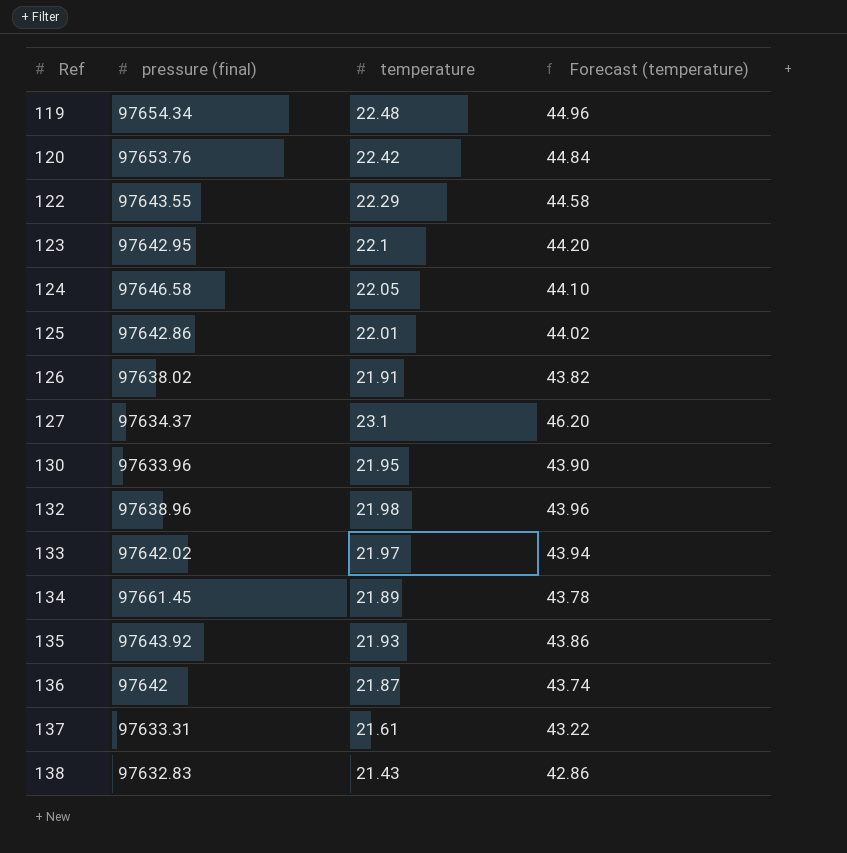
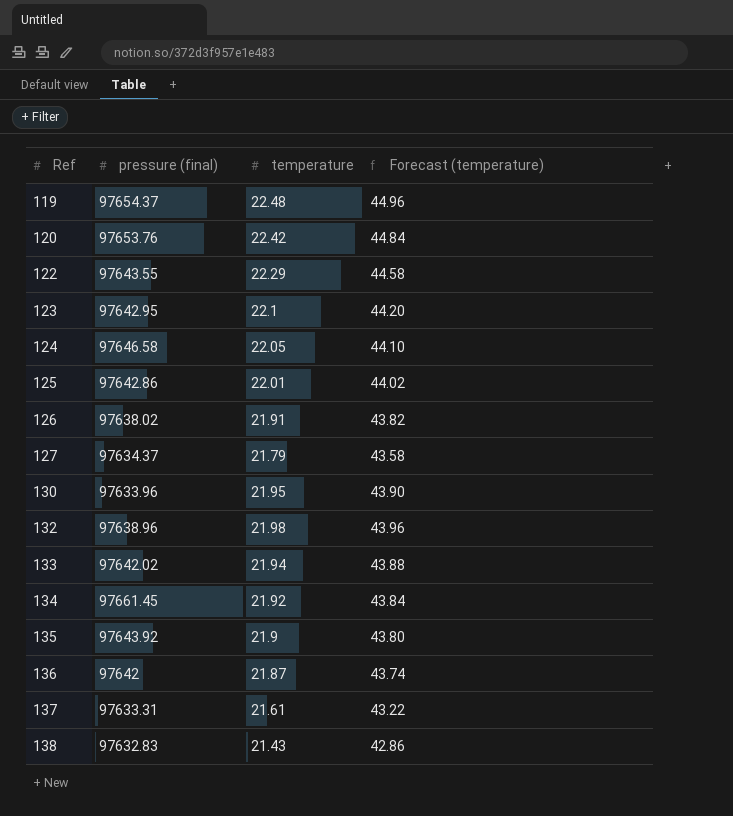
119 | pressure (final): 97654.34 -> 97654.37
127 | temperature: 23.1 -> 21.79
127 | Forecast (temperature): 46.20 -> 43.58
133 | temperature: 21.97 -> 21.94
133 | Forecast (temperature): 43.94 -> 43.88
134 | temperature: 21.89 -> 21.92
134 | Forecast (temperature): 43.78 -> 43.84
135 | temperature: 21.93 -> 21.9
135 | Forecast (temperature): 43.86 -> 43.80

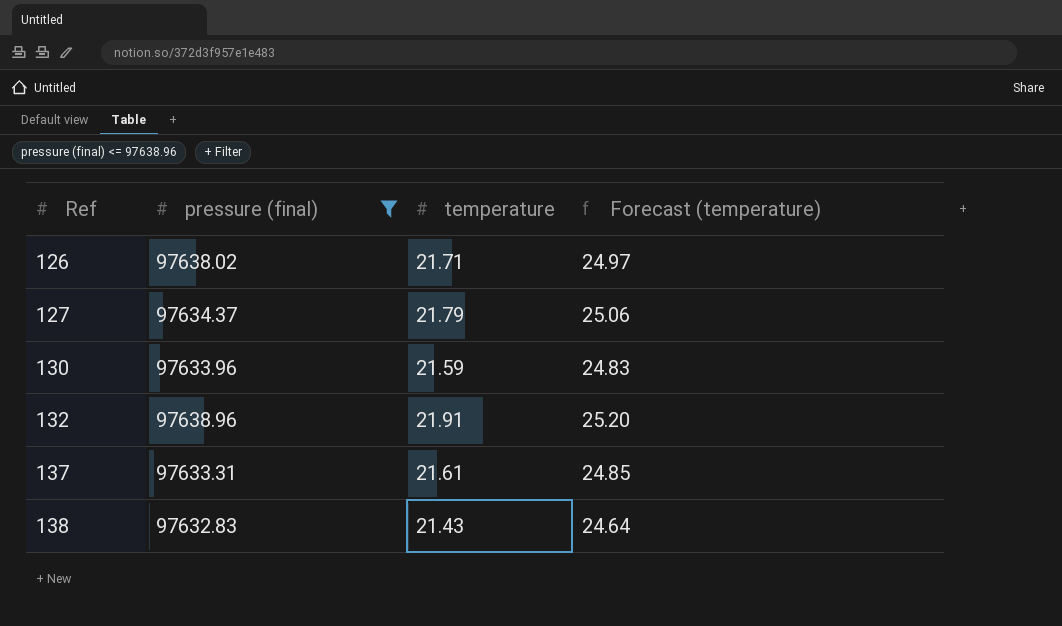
filter: none -> pressure (final) <= 97638.96
column Forecast (temperature) | formula: [temperature] * 2 -> [temperature] * 1.15
126 | temperature: 21.91 -> 21.71
130 | temperature: 21.95 -> 21.59
132 | temperature: 21.98 -> 21.91

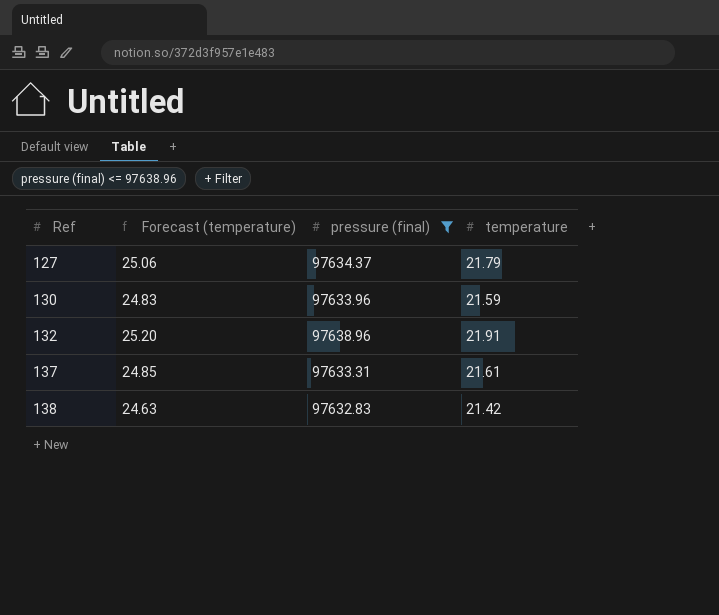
column Forecast (temperature) | position: 4 -> 2
row 126: 97638.02 | 21.71 | 24.97 -> none
138 | Forecast (temperature): 24.64 -> 24.63
138 | temperature: 21.43 -> 21.42

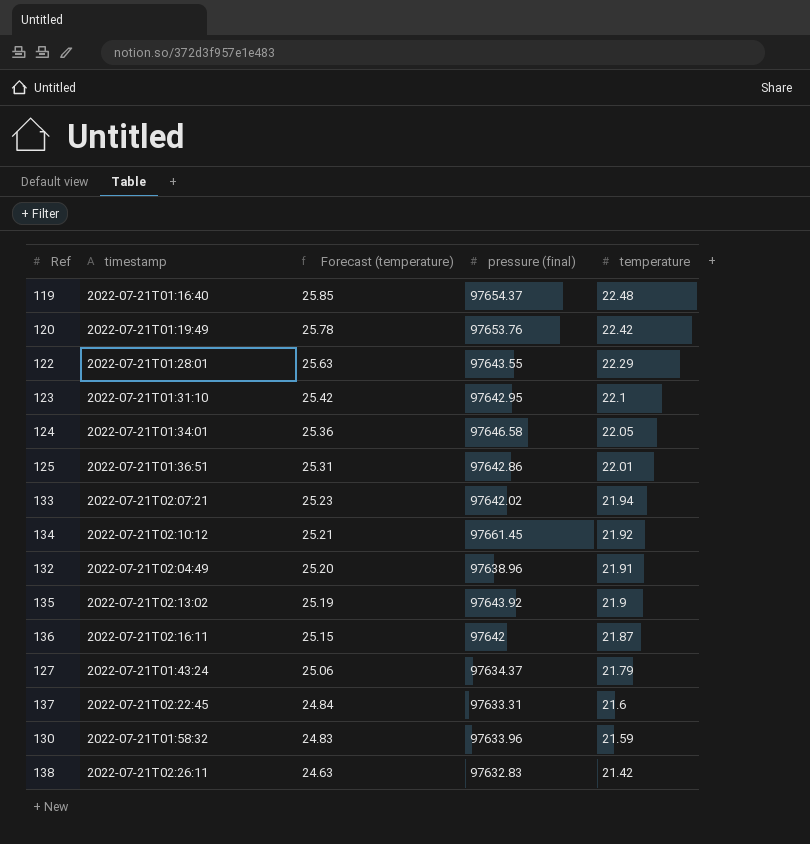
filter: pressure (final) <= 97638.96 -> none
row order: Ref ascending -> Forecast (temperature) descending
column timestamp | position: none -> 2
137 | Forecast (temperature): 24.85 -> 24.84
137 | temperature: 21.61 -> 21.6

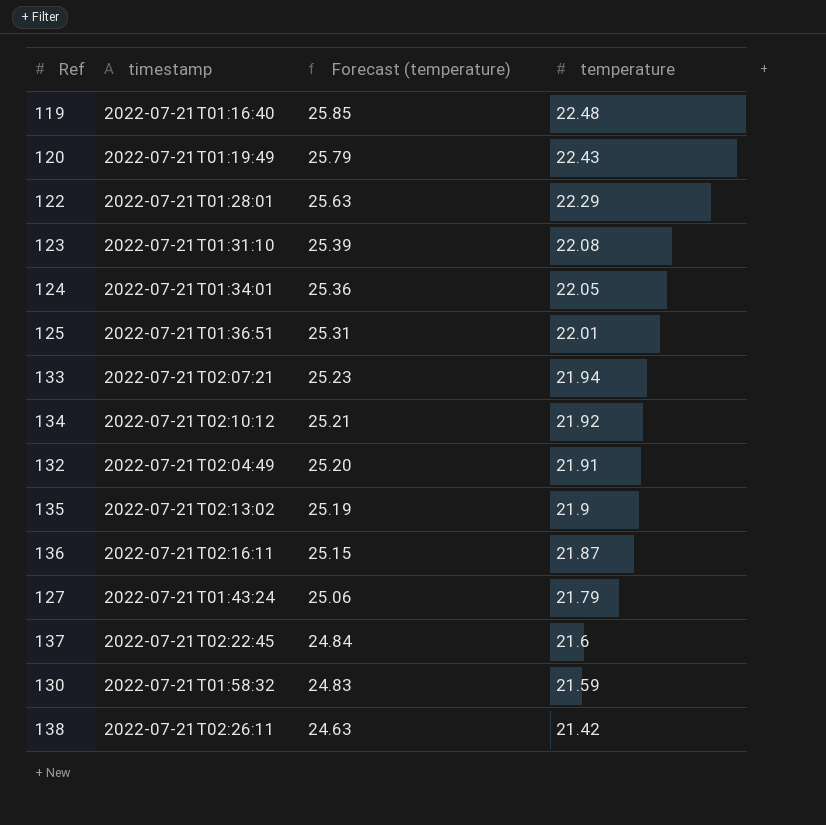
column pressure (final) | position: 4 -> none
120 | Forecast (temperature): 25.78 -> 25.79
120 | temperature: 22.42 -> 22.43
123 | Forecast (temperature): 25.42 -> 25.39
123 | temperature: 22.1 -> 22.08

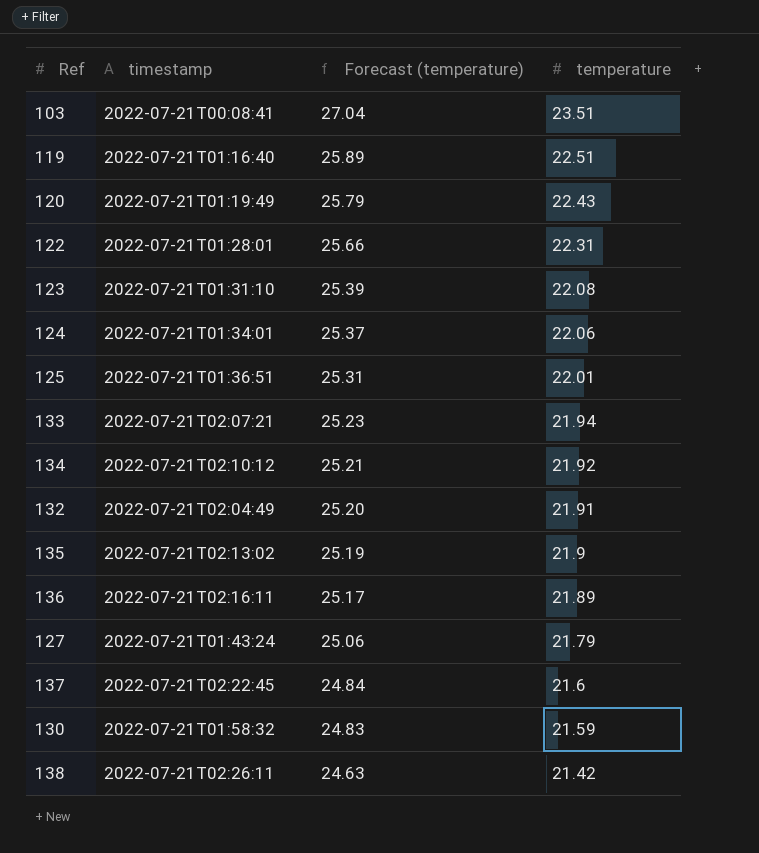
row 103: none -> 2022-07-21T00:08:41 | 27.04 | 23.51
119 | Forecast (temperature): 25.85 -> 25.89
119 | temperature: 22.48 -> 22.51
122 | Forecast (temperature): 25.63 -> 25.66
122 | temperature: 22.29 -> 22.31
124 | Forecast (temperature): 25.36 -> 25.37
124 | temperature: 22.05 -> 22.06
136 | Forecast (temperature): 25.15 -> 25.17
136 | temperature: 21.87 -> 21.89

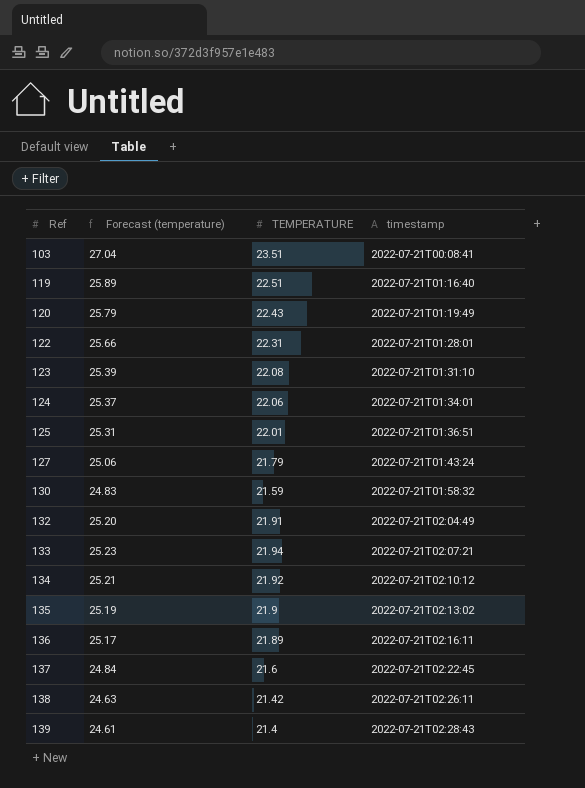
row order: Forecast (temperature) descending -> Ref ascending
column name: temperature -> TEMPERATURE
column timestamp | position: 2 -> 4
row 139: none -> 24.61 | 21.4 | 2022-07-21T02:28:43

